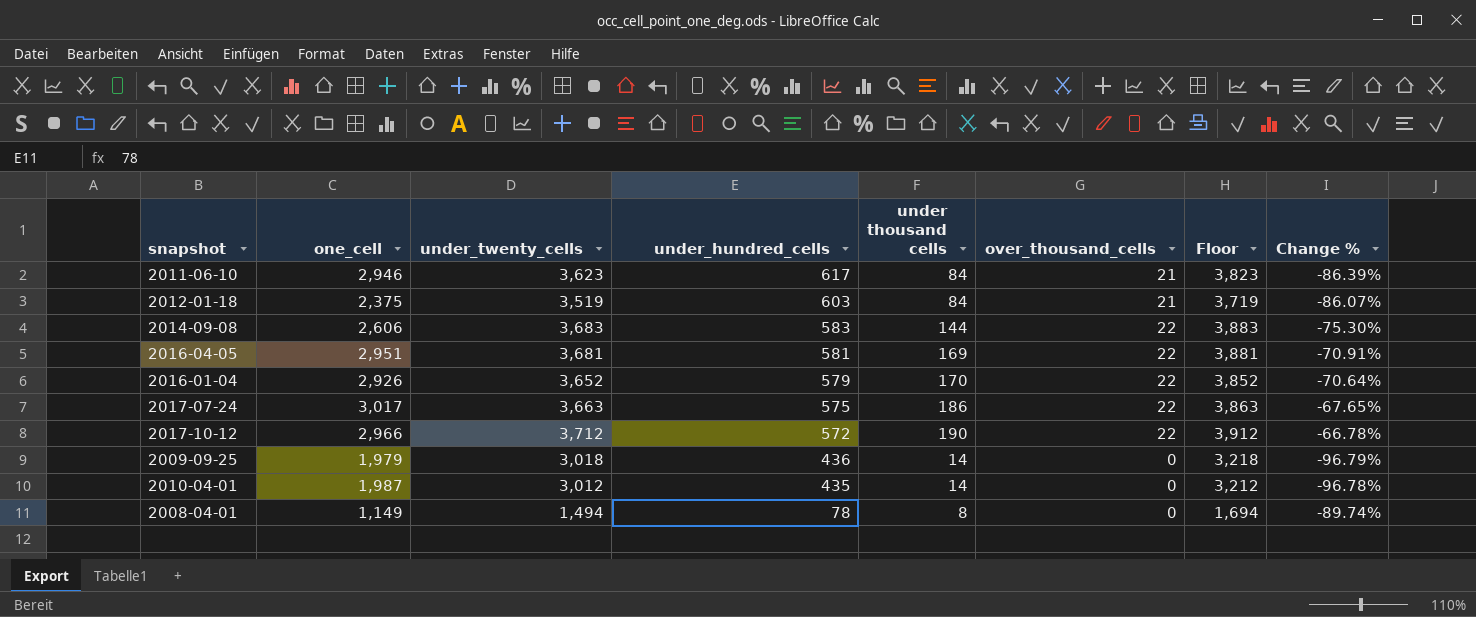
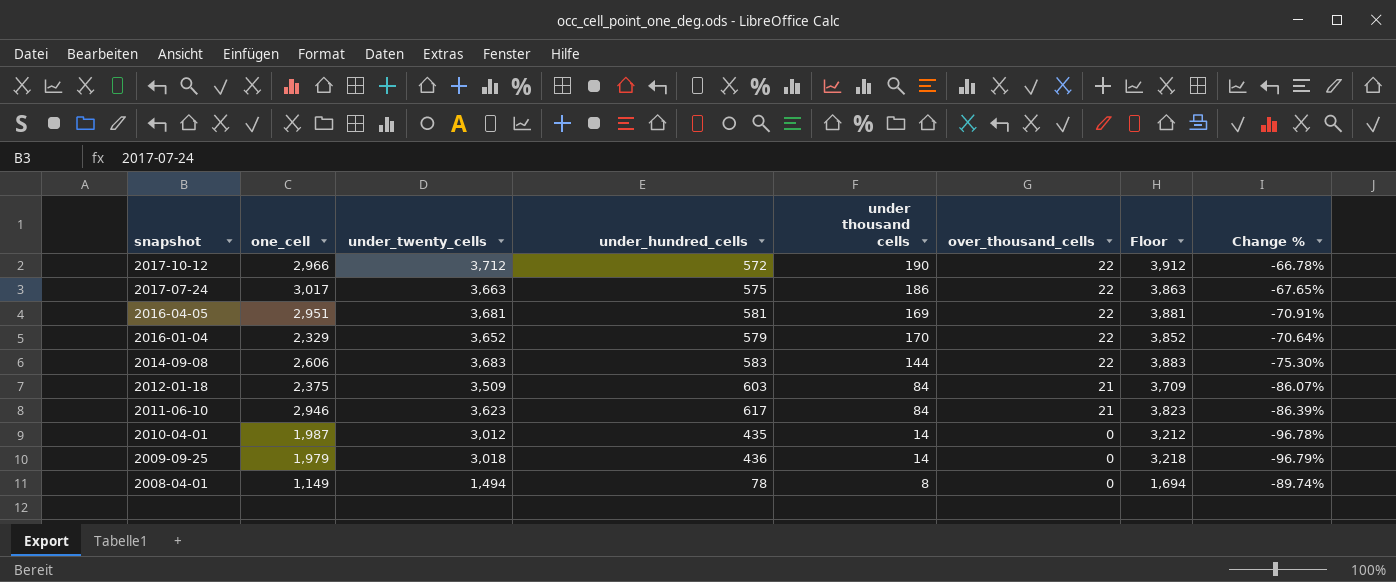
row order: under_hundred_cells descending -> snapshot descending
2016-01-04 | one_cell: 2,926 -> 2,329
2012-01-18 | under_twenty_cells: 3,519 -> 3,509
2012-01-18 | Floor: 3,719 -> 3,709

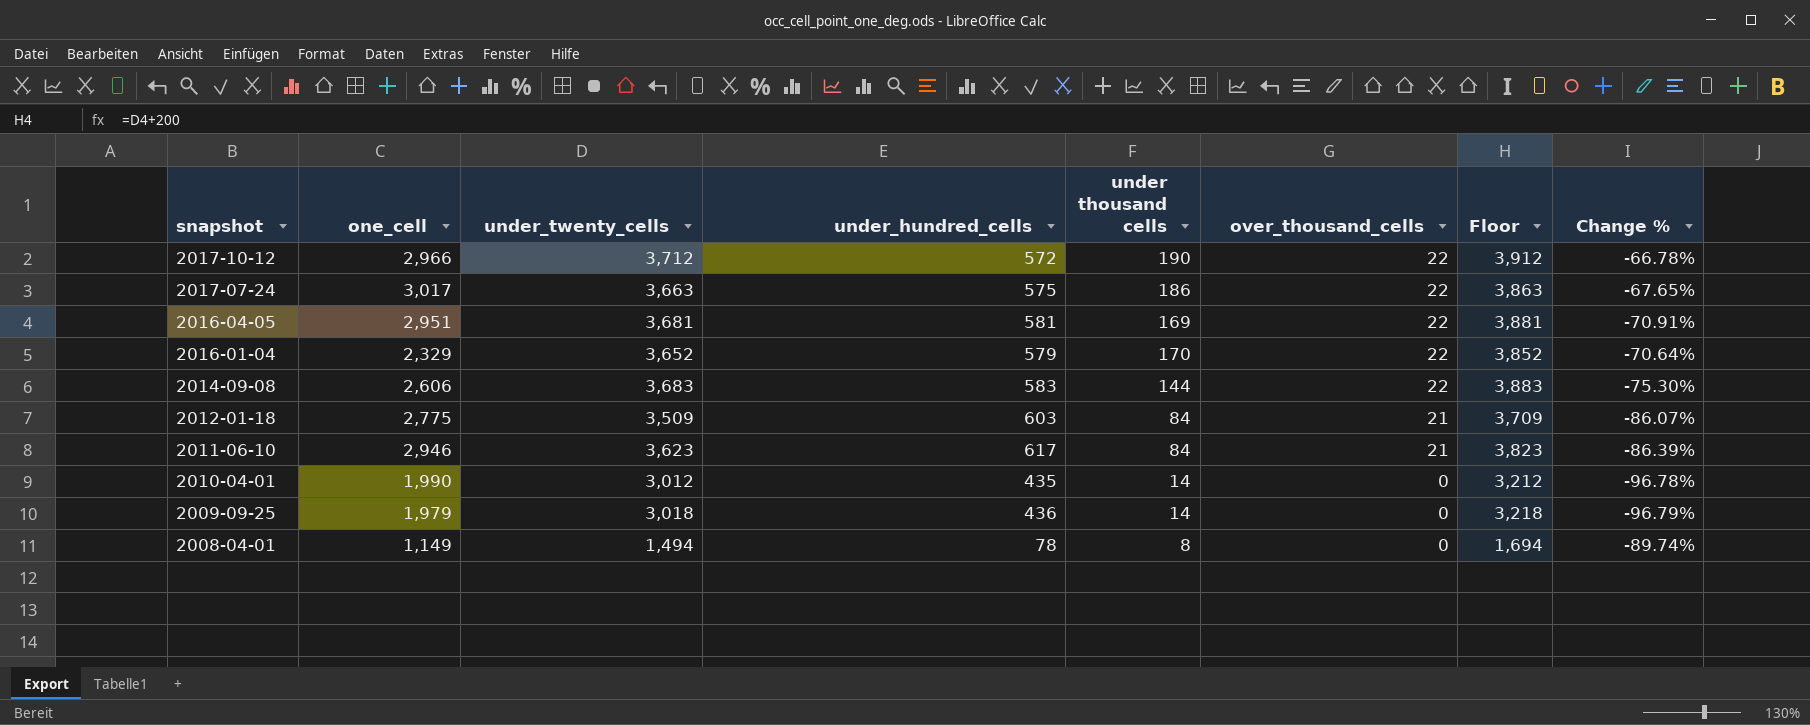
2012-01-18 | one_cell: 2,375 -> 2,775
2010-04-01 | one_cell: 1,987 -> 1,990

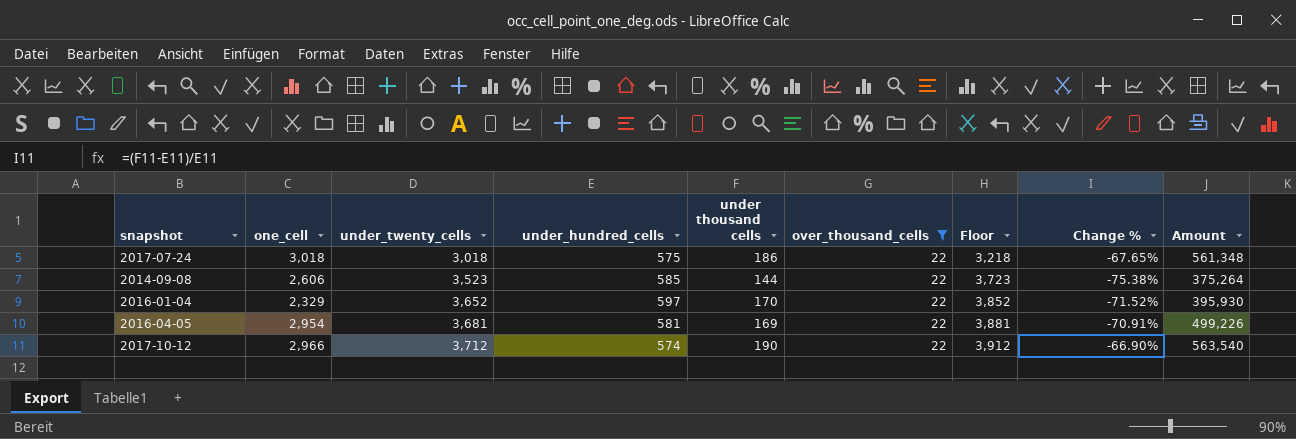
filter: none -> over_thousand_cells = 22
row order: snapshot descending -> under_twenty_cells ascending
column Amount | formula: none -> [one_cell] * [under thousand cells]
2017-07-24 | one_cell: 3,017 -> 3,018
2017-07-24 | under_twenty_cells: 3,663 -> 3,018
2017-07-24 | Floor: 3,863 -> 3,218
2014-09-08 | under_twenty_cells: 3,683 -> 3,523
2014-09-08 | under_hundred_cells: 583 -> 585
2014-09-08 | Floor: 3,883 -> 3,723
2014-09-08 | Change %: -75.30% -> -75.38%
2016-01-04 | under_hundred_cells: 579 -> 597
2016-01-04 | Change %: -70.64% -> -71.52%
2016-04-05 | one_cell: 2,951 -> 2,954
2017-10-12 | under_hundred_cells: 572 -> 574
2017-10-12 | Change %: -66.78% -> -66.90%

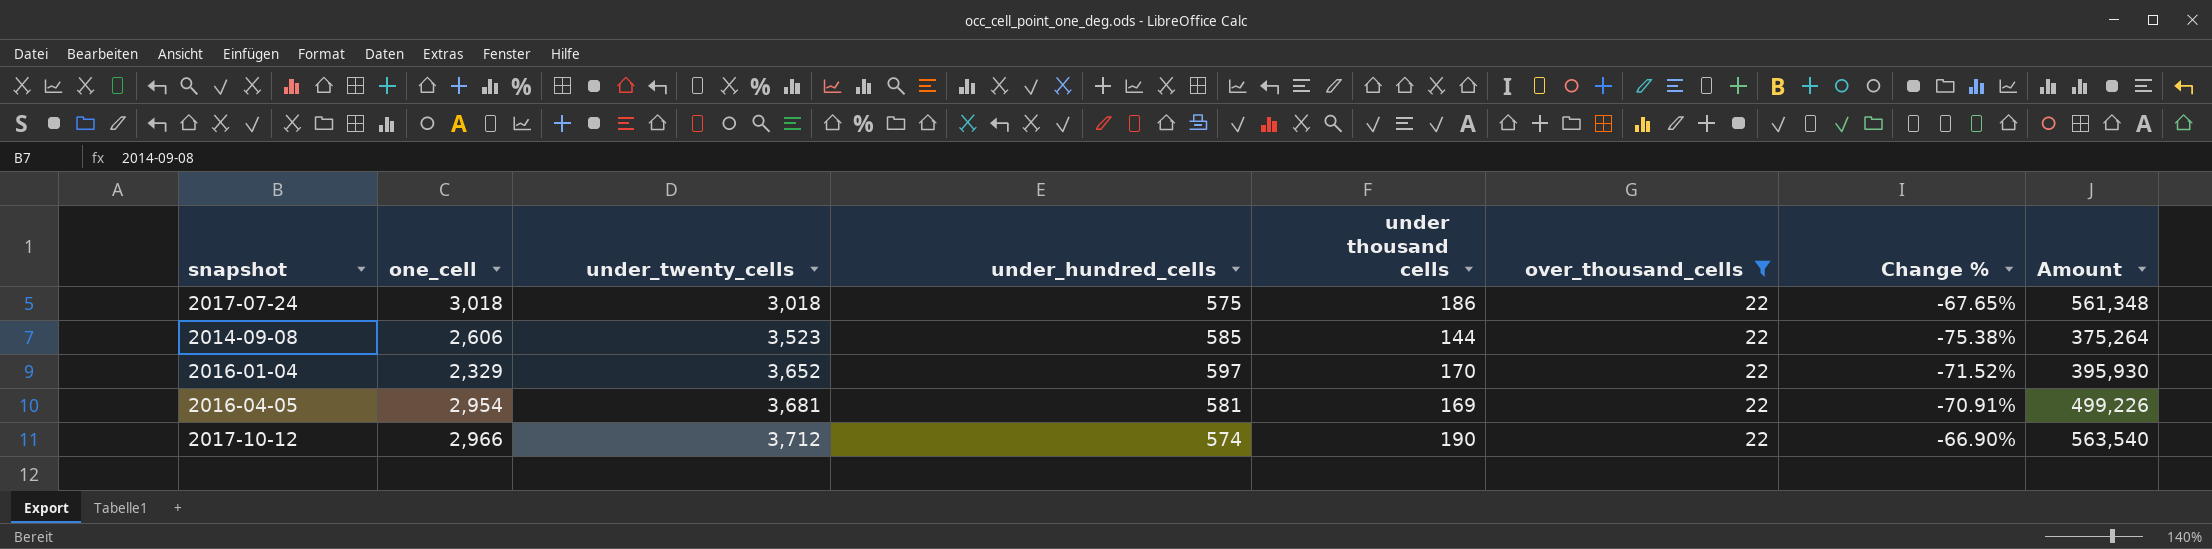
column Floor | formula: [under_twenty_cells] + 200 -> none

